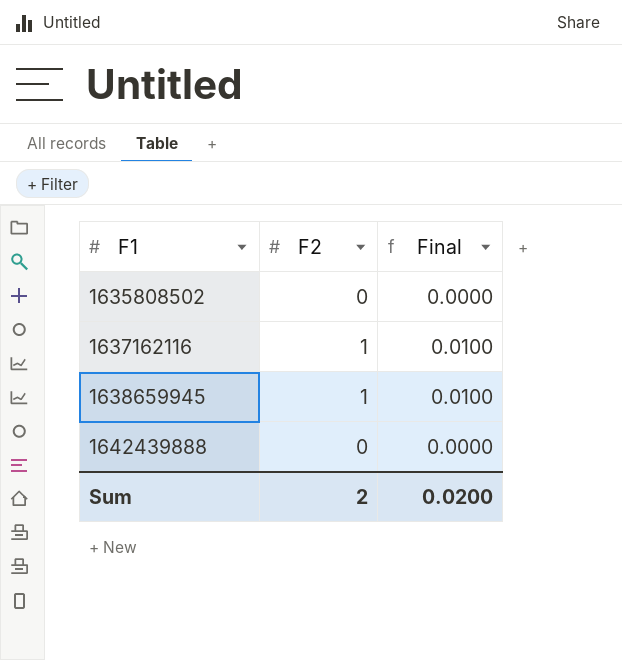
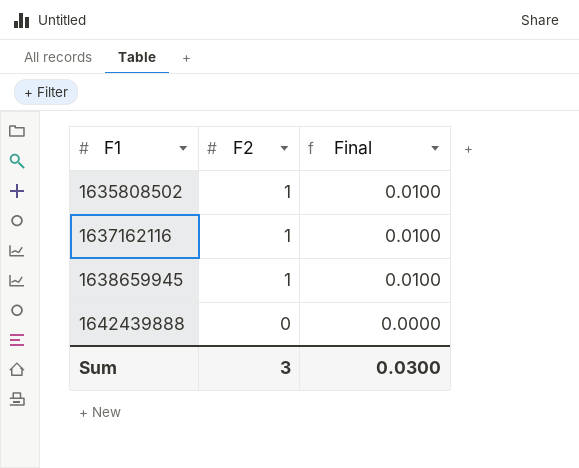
1635808502 | F2: 0 -> 1
1635808502 | Final: 0.0000 -> 0.0100
Sum | F2: 2 -> 3
Sum | Final: 0.0200 -> 0.0300

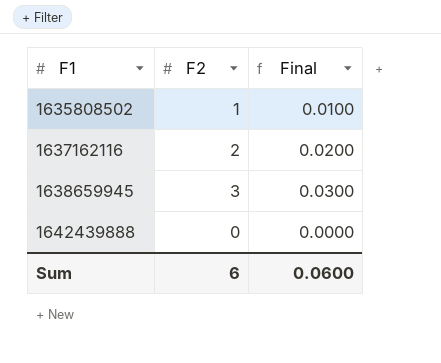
1637162116 | F2: 1 -> 2
1637162116 | Final: 0.0100 -> 0.0200
1638659945 | F2: 1 -> 3
1638659945 | Final: 0.0100 -> 0.0300
Sum | F2: 3 -> 6
Sum | Final: 0.0300 -> 0.0600

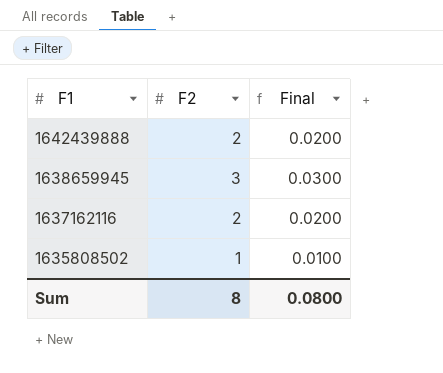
row order: F1 ascending -> F1 descending
1642439888 | F2: 0 -> 2
1642439888 | Final: 0.0000 -> 0.0200
Sum | F2: 6 -> 8
Sum | Final: 0.0600 -> 0.0800

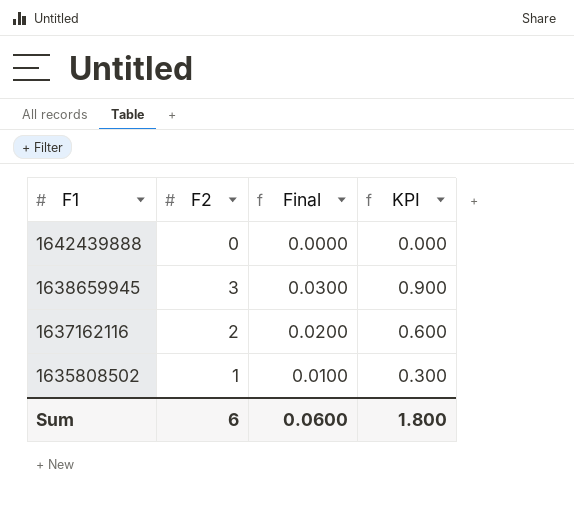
column KPI | formula: none -> [F2] * 0.3
1642439888 | F2: 2 -> 0
1642439888 | Final: 0.0200 -> 0.0000
Sum | F2: 8 -> 6
Sum | Final: 0.0800 -> 0.0600

